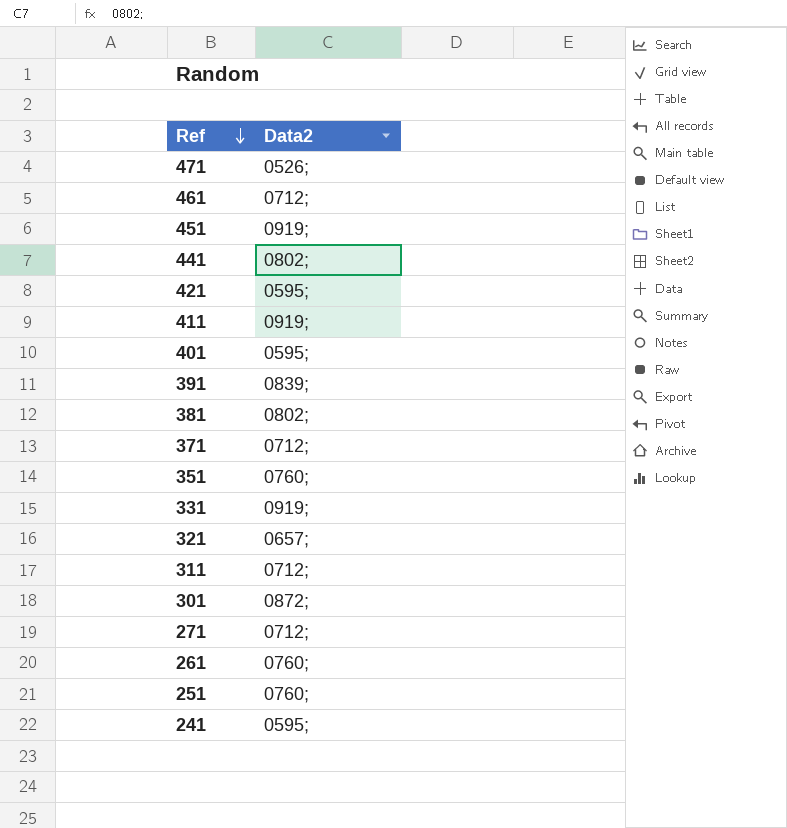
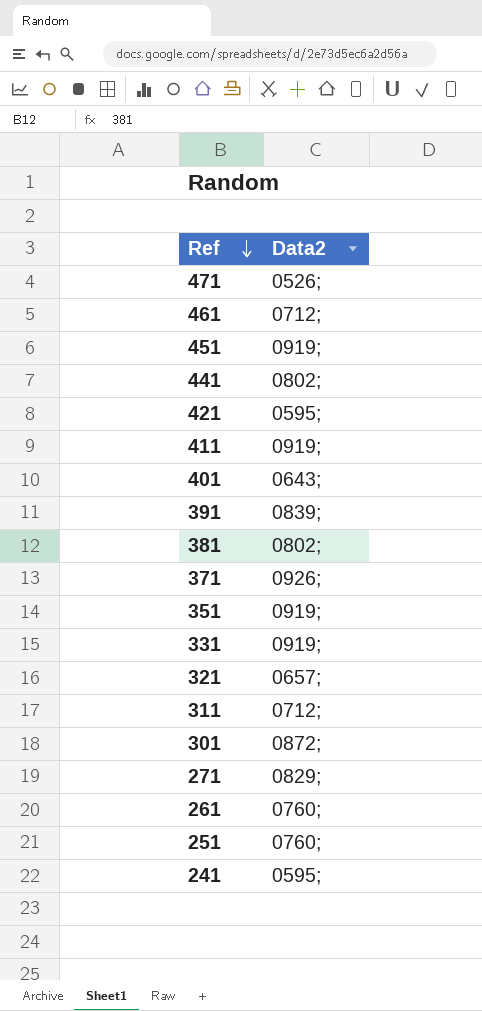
401 | Data2: 0595; -> 0643;
371 | Data2: 0712; -> 0926;
351 | Data2: 0760; -> 0919;
271 | Data2: 0712; -> 0829;

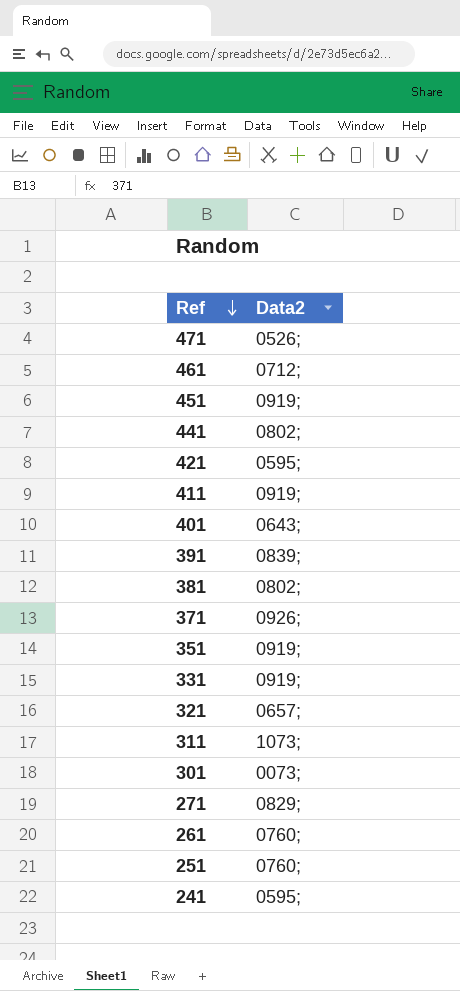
311 | Data2: 0712; -> 1073;
301 | Data2: 0872; -> 0073;

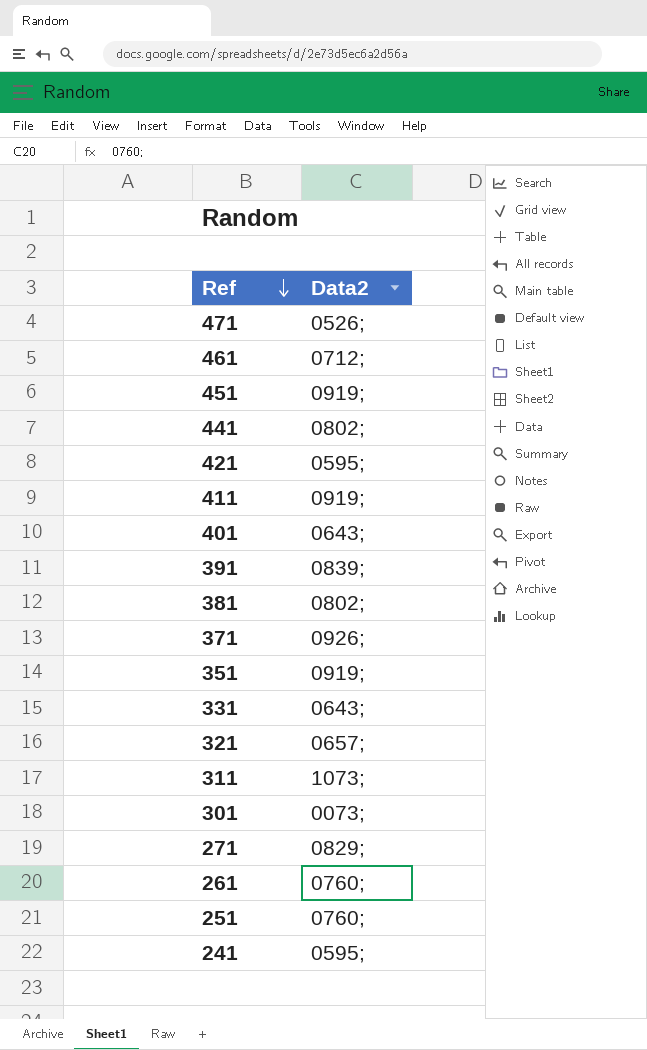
331 | Data2: 0919; -> 0643;

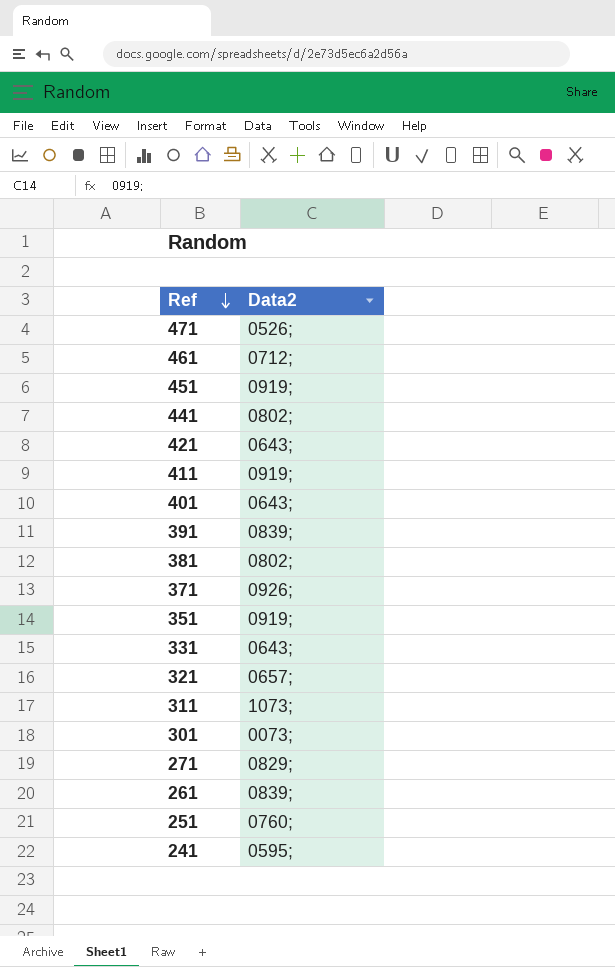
421 | Data2: 0595; -> 0643;
261 | Data2: 0760; -> 0839;

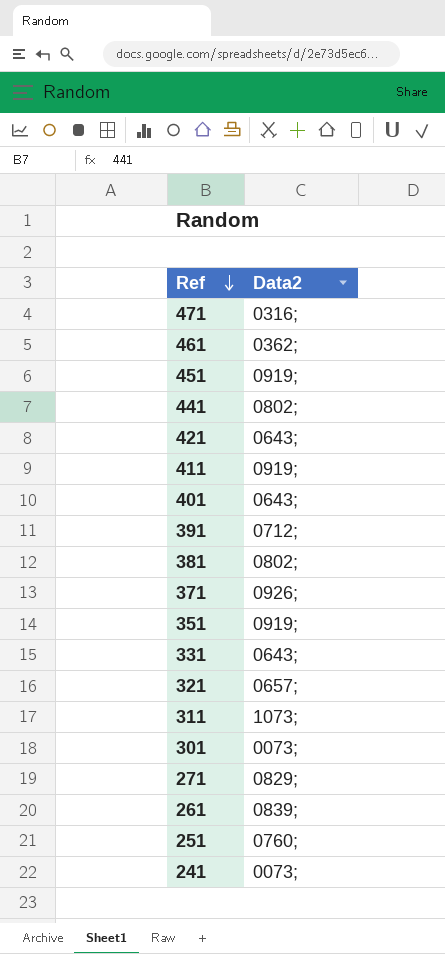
471 | Data2: 0526; -> 0316;
461 | Data2: 0712; -> 0362;
391 | Data2: 0839; -> 0712;
241 | Data2: 0595; -> 0073;

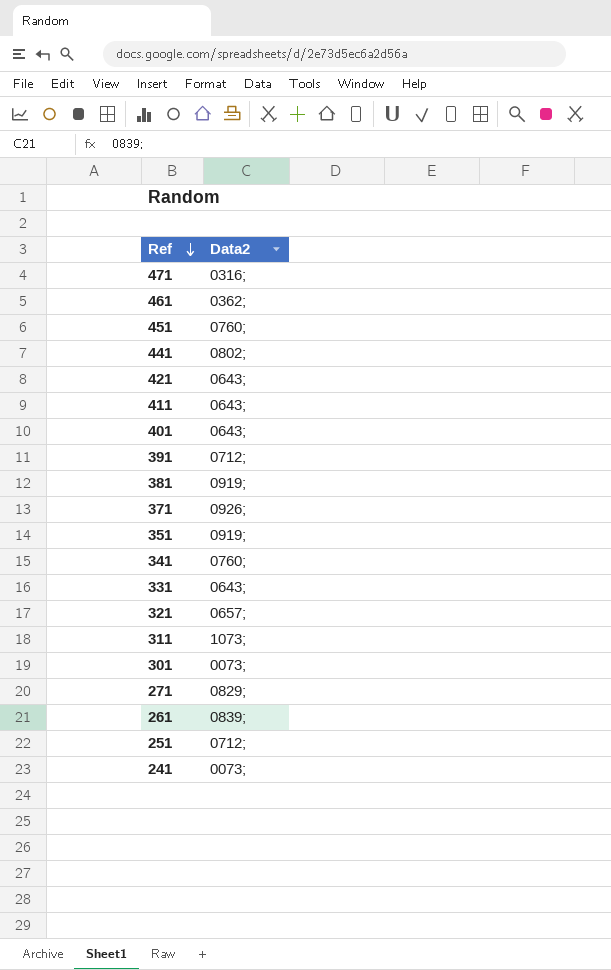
451 | Data2: 0919; -> 0760;
411 | Data2: 0919; -> 0643;
381 | Data2: 0802; -> 0919;
row 341: none -> 0760;
251 | Data2: 0760; -> 0712;

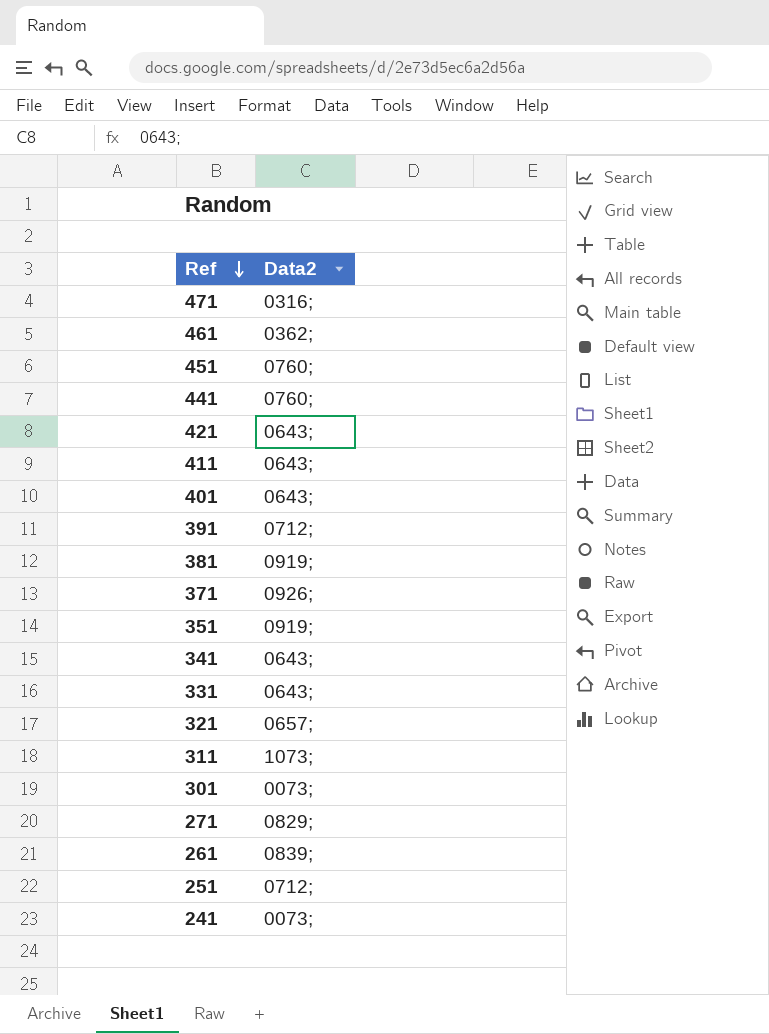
441 | Data2: 0802; -> 0760;
341 | Data2: 0760; -> 0643;

